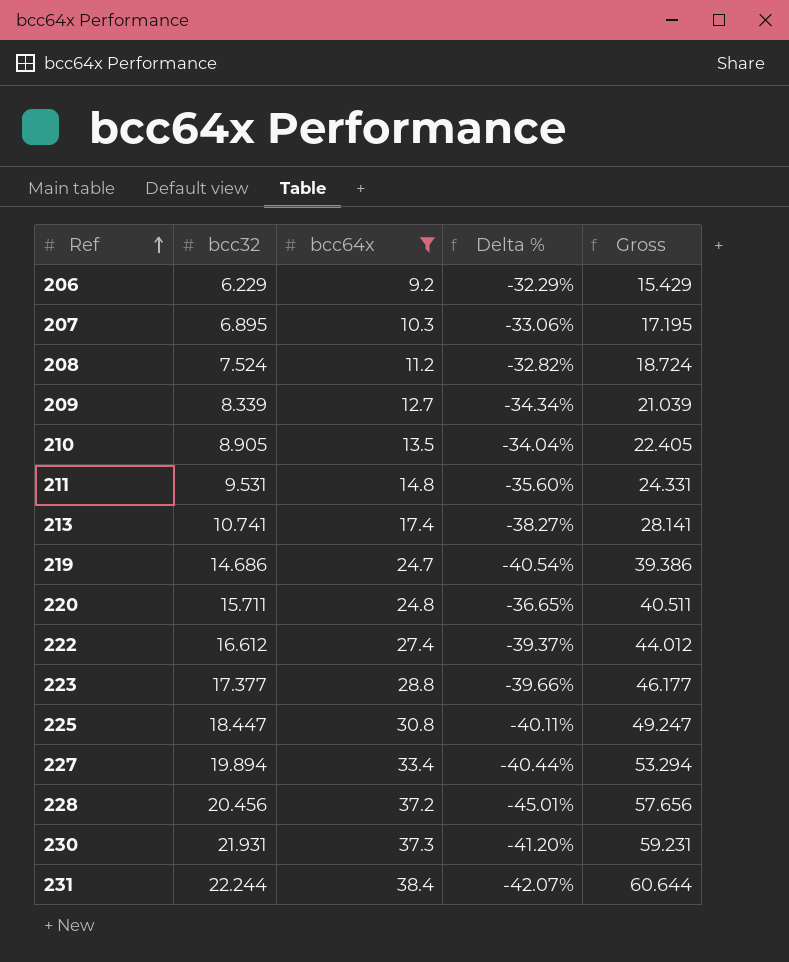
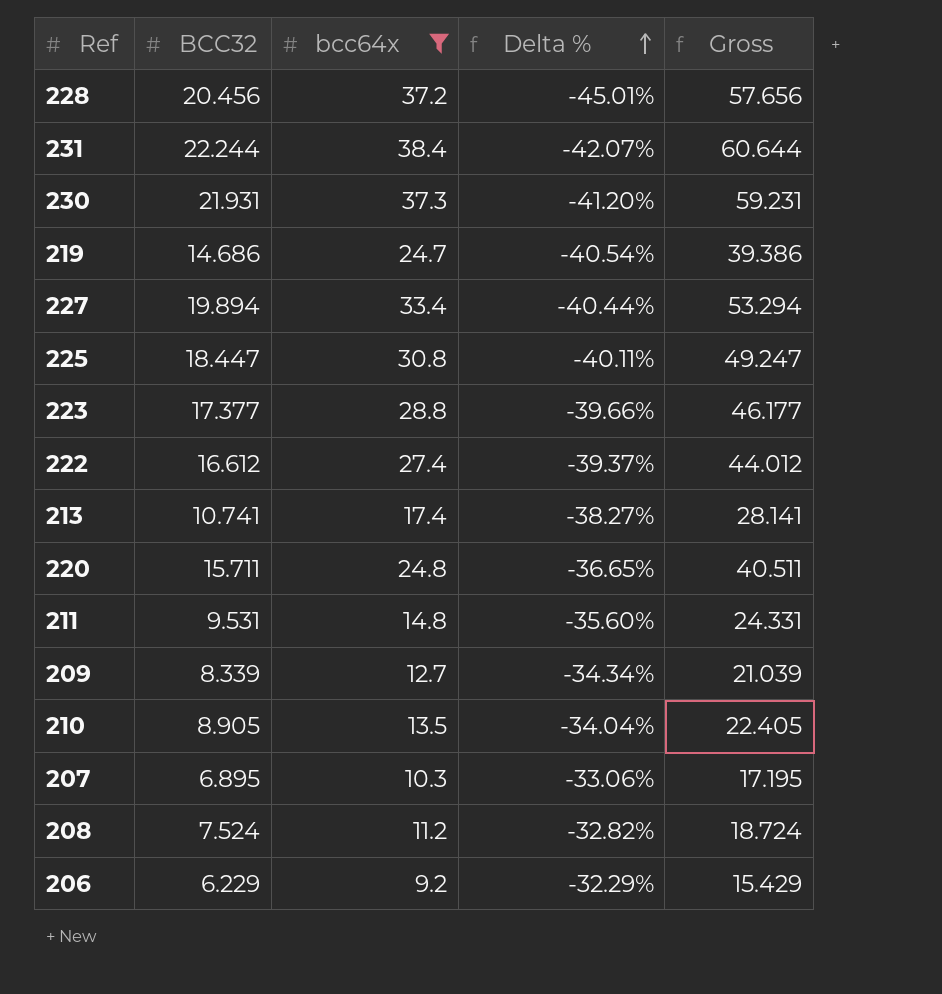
row order: Ref ascending -> Delta % ascending
column name: bcc32 -> BCC32

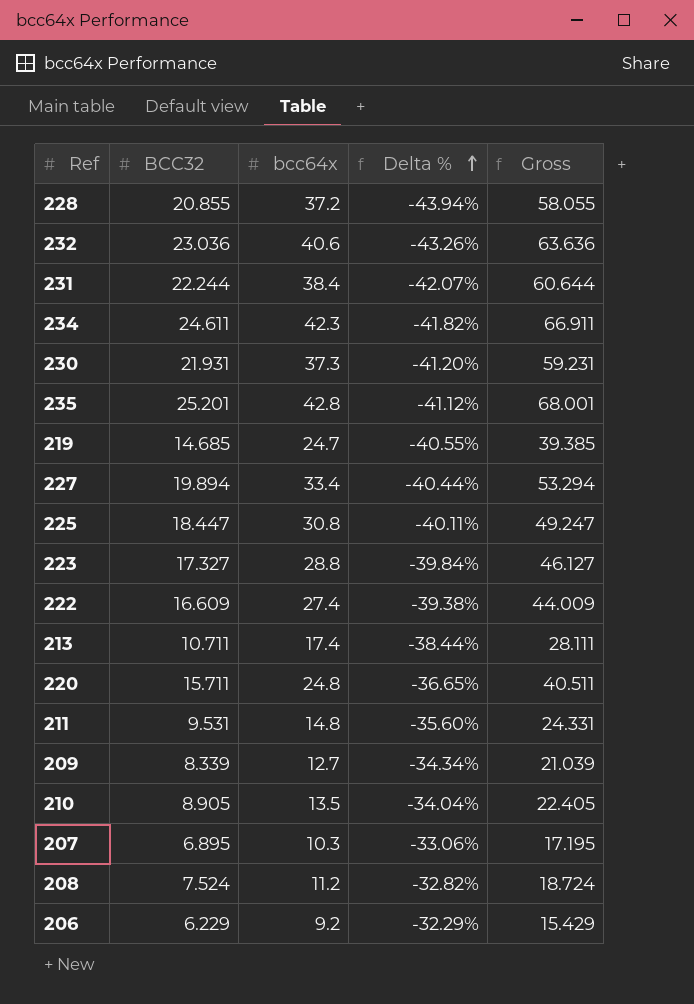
filter: bcc64x <= 38.4 -> none
228 | BCC32: 20.456 -> 20.855
228 | Delta %: -45.01% -> -43.94%
228 | Gross: 57.656 -> 58.055
219 | BCC32: 14.686 -> 14.685
219 | Delta %: -40.54% -> -40.55%
219 | Gross: 39.386 -> 39.385
223 | BCC32: 17.377 -> 17.327
223 | Delta %: -39.66% -> -39.84%
223 | Gross: 46.177 -> 46.127
222 | BCC32: 16.612 -> 16.609
222 | Delta %: -39.37% -> -39.38%
222 | Gross: 44.012 -> 44.009
213 | BCC32: 10.741 -> 10.711
213 | Delta %: -38.27% -> -38.44%
213 | Gross: 28.141 -> 28.111

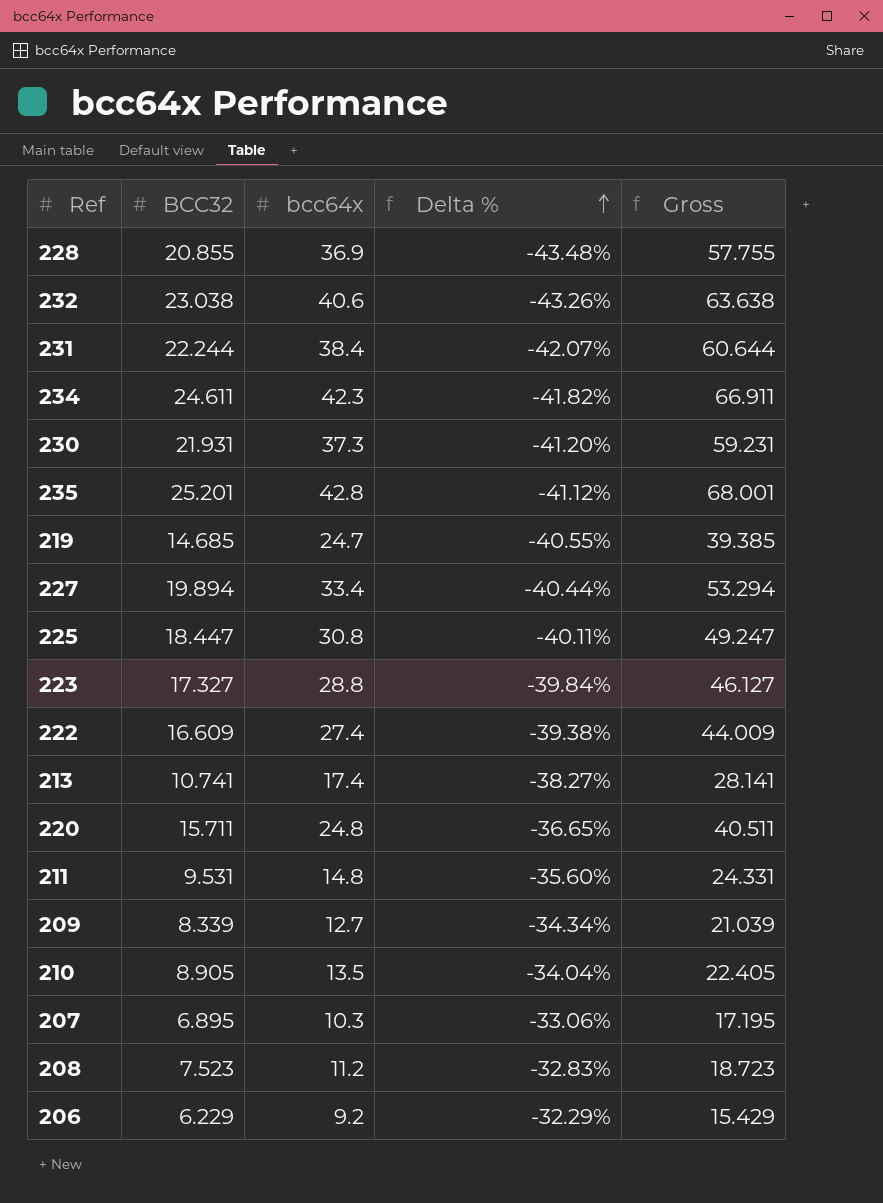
228 | bcc64x: 37.2 -> 36.9
228 | Delta %: -43.94% -> -43.48%
228 | Gross: 58.055 -> 57.755
232 | BCC32: 23.036 -> 23.038
232 | Gross: 63.636 -> 63.638
213 | BCC32: 10.711 -> 10.741
213 | Delta %: -38.44% -> -38.27%
213 | Gross: 28.111 -> 28.141
208 | BCC32: 7.524 -> 7.523
208 | Delta %: -32.82% -> -32.83%
208 | Gross: 18.724 -> 18.723

